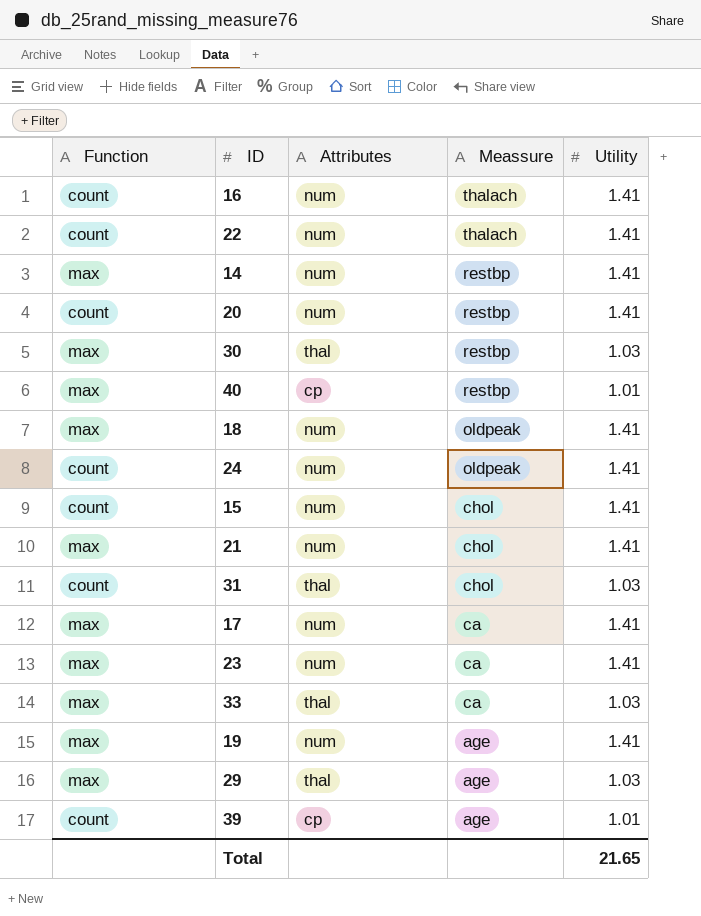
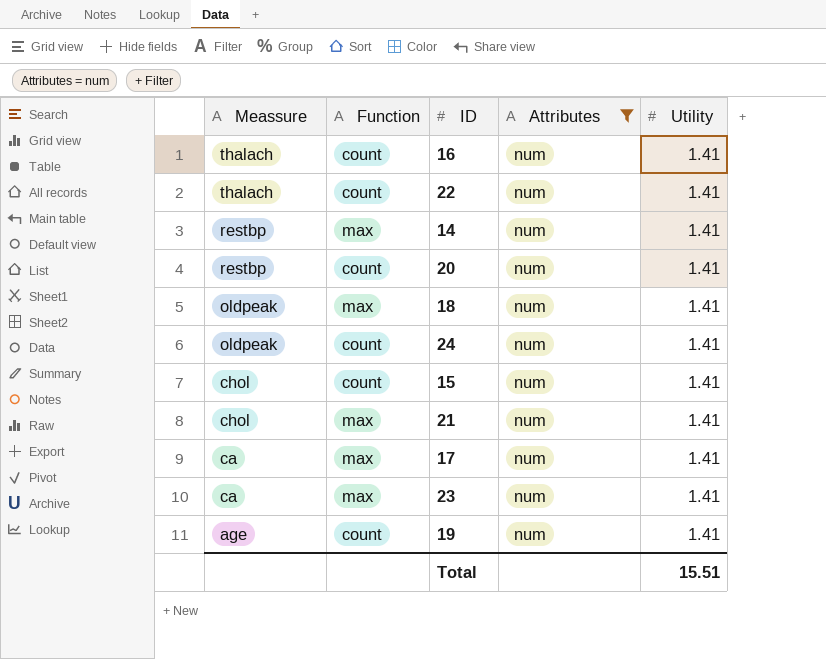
filter: none -> Attributes = num
column Meassure | position: 4 -> 1
19 | Function: max -> count
Total | Utility: 21.65 -> 15.51

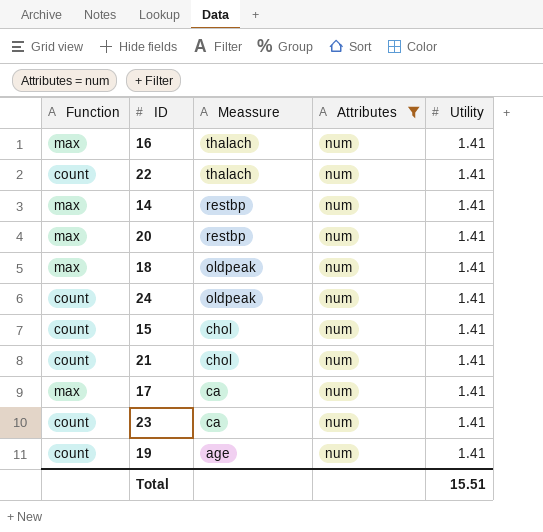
column Meassure | position: 1 -> 3
16 | Function: count -> max
20 | Function: count -> max
21 | Function: max -> count
23 | Function: max -> count

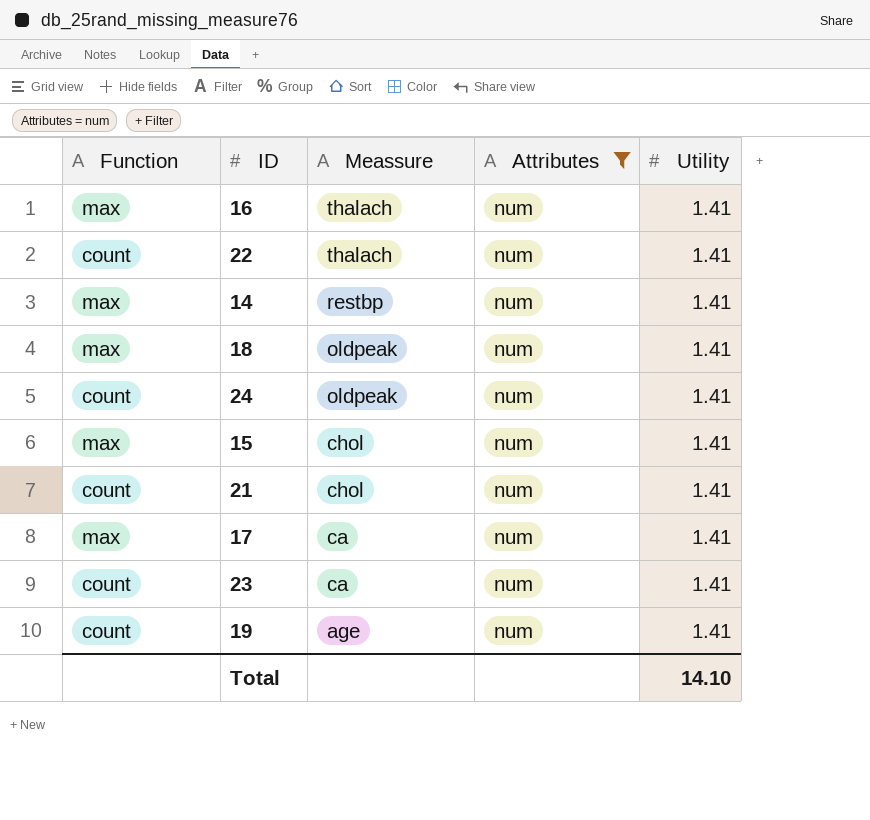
row 20: max | restbp | num | 1.41 -> none
15 | Function: count -> max
Total | Utility: 15.51 -> 14.10

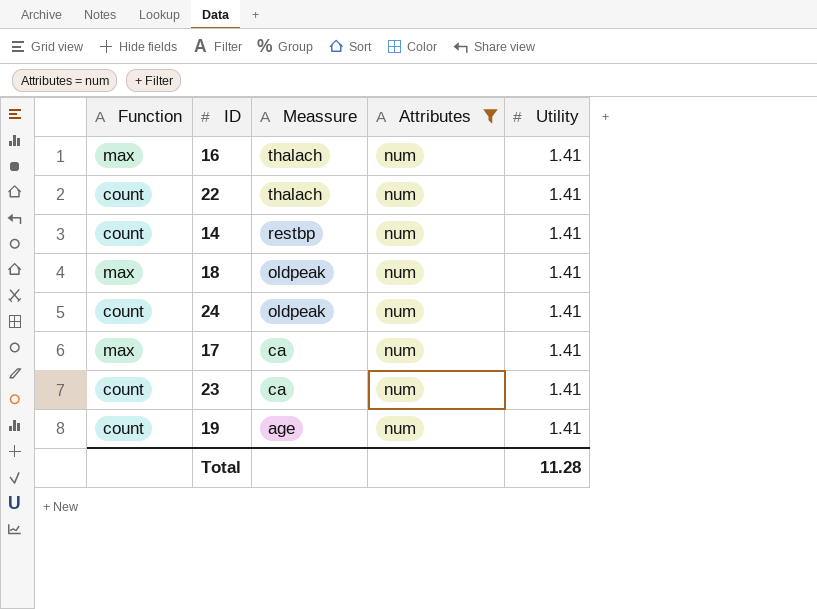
row 15: max | chol | num | 1.41 -> none
row 21: count | chol | num | 1.41 -> none
14 | Function: max -> count
Total | Utility: 14.10 -> 11.28

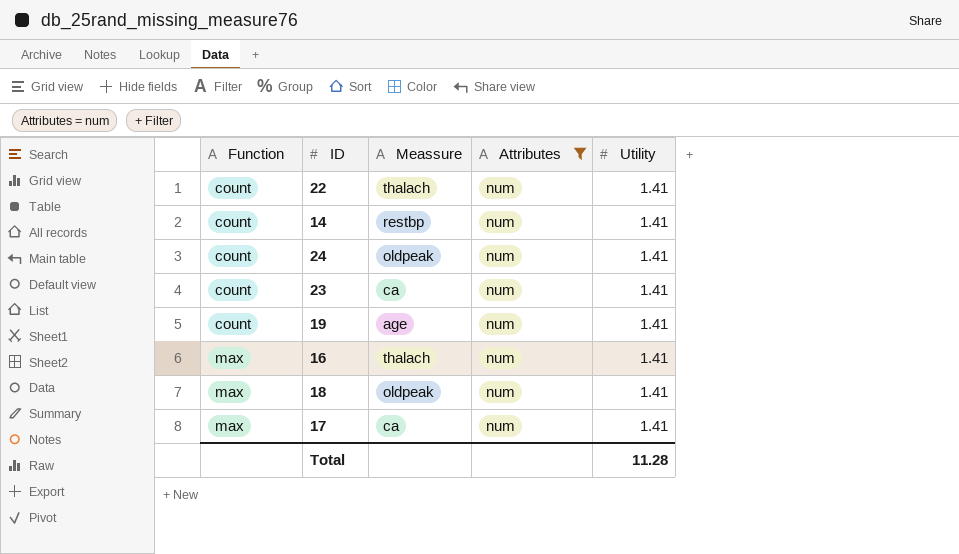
row order: Meassure descending -> Function ascending

